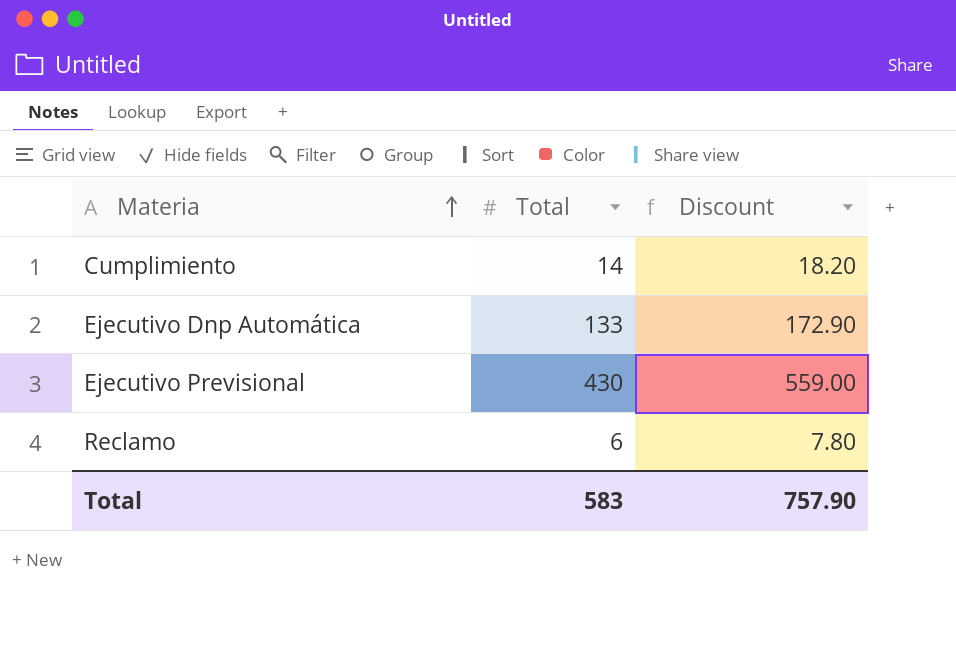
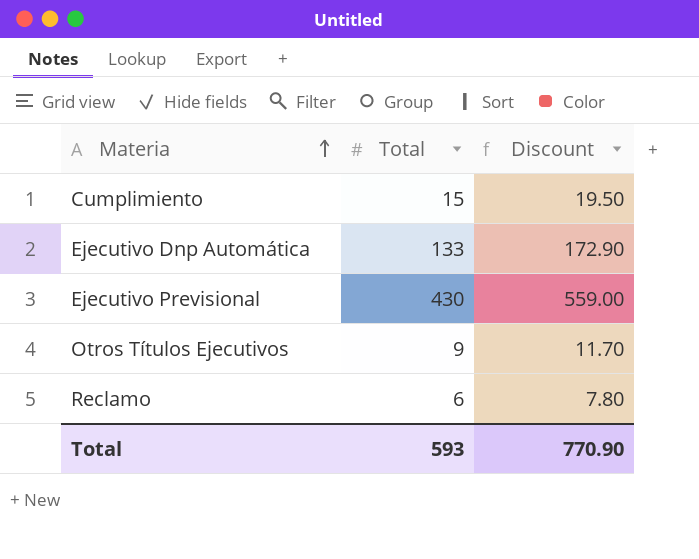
Cumplimiento | Total: 14 -> 15
Cumplimiento | Discount: 18.20 -> 19.50
row Otros Títulos Ejecutivos: none -> 9 | 11.70
Total | Total: 583 -> 593
Total | Discount: 757.90 -> 770.90

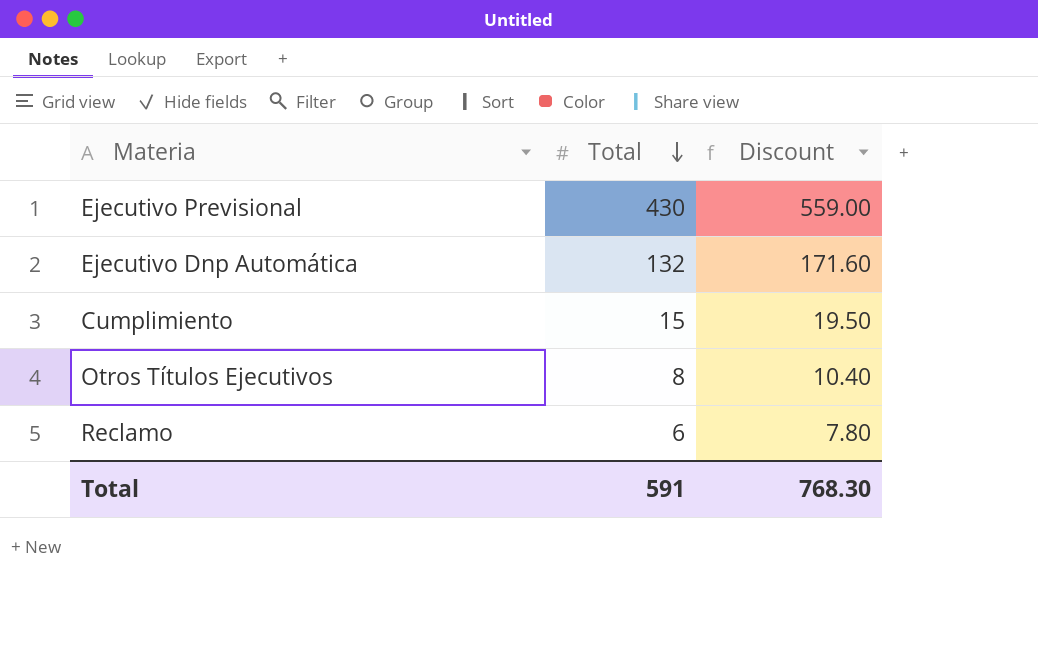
row order: Materia ascending -> Total descending
Ejecutivo Dnp Automática | Total: 133 -> 132
Ejecutivo Dnp Automática | Discount: 172.90 -> 171.60
Otros Títulos Ejecutivos | Total: 9 -> 8
Otros Títulos Ejecutivos | Discount: 11.70 -> 10.40
Total | Total: 593 -> 591
Total | Discount: 770.90 -> 768.30

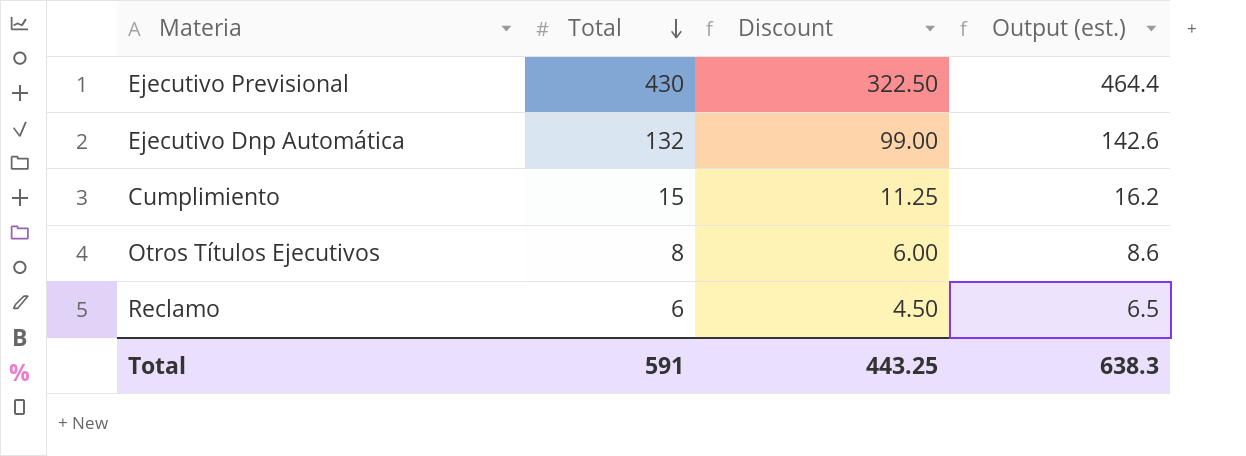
column Discount | formula: [Total] * 1.3 -> [Total] * 0.75
column Output (est.) | formula: none -> [Total] * 1.08
Total | Discount: 768.30 -> 443.25

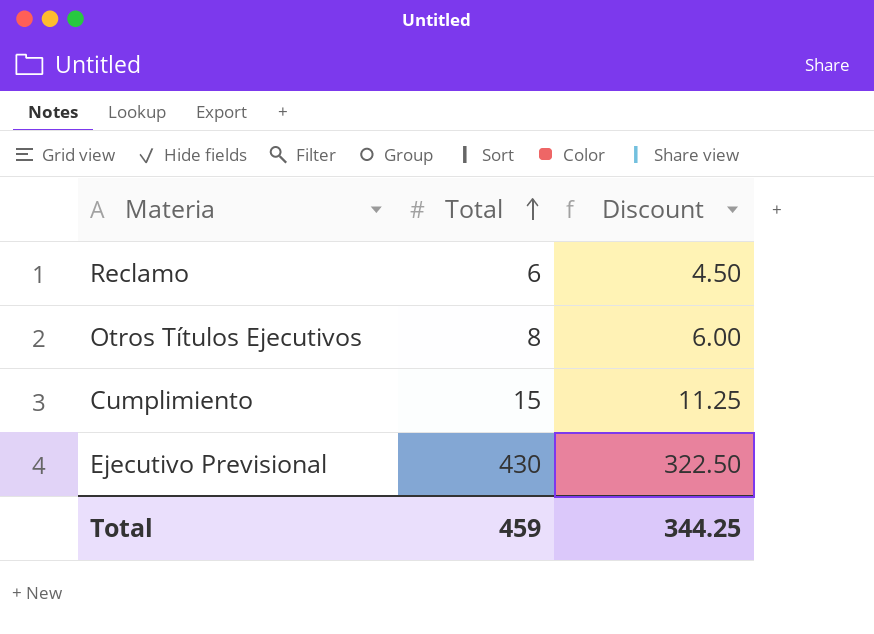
row order: Total descending -> Total ascending
column Output (est.) | formula: [Total] * 1.08 -> none
row Ejecutivo Dnp Automática: 132 | 99.00 | 142.6 -> none
Total | Total: 591 -> 459
Total | Discount: 443.25 -> 344.25

